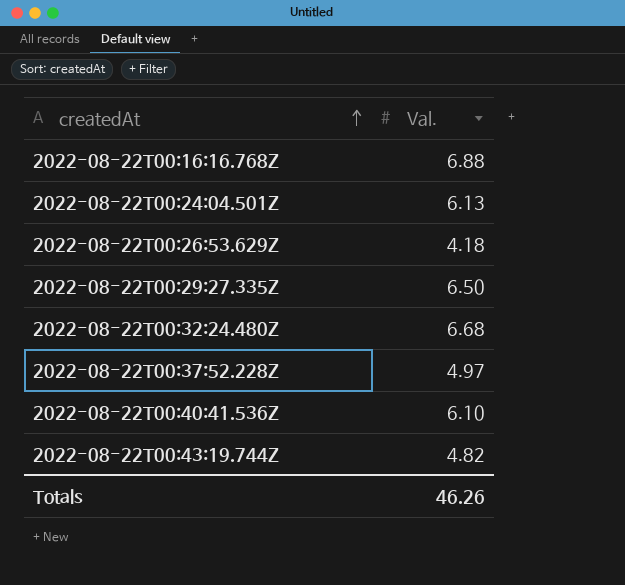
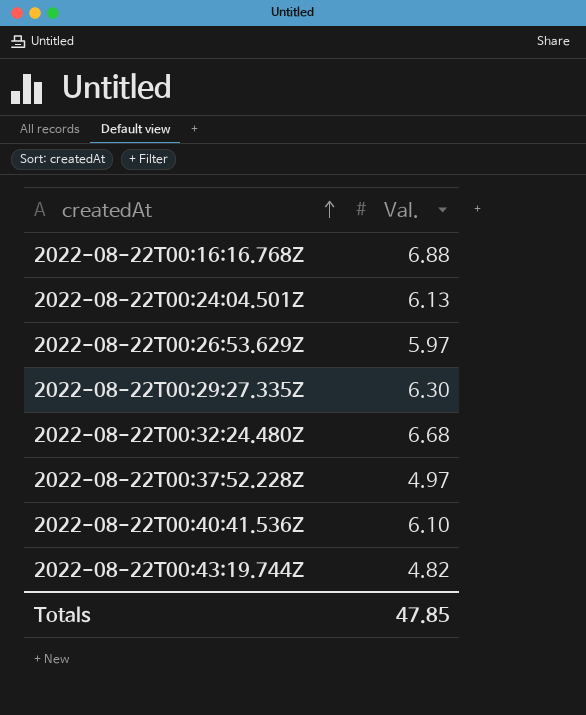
2022-08-22T00:26:53.629Z | Val.: 4.18 -> 5.97
2022-08-22T00:29:27.335Z | Val.: 6.50 -> 6.30
Totals | Val.: 46.26 -> 47.85

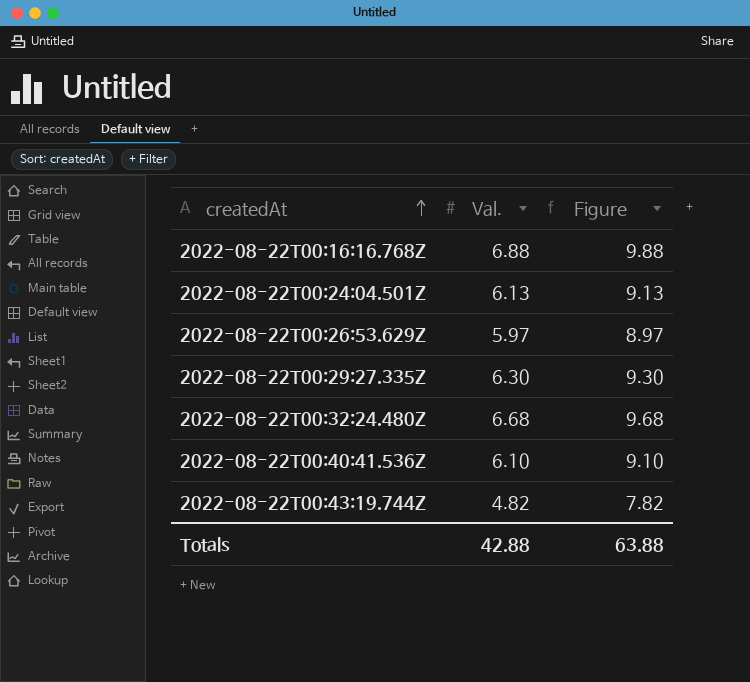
column Figure | formula: none -> [Val.] + 3
row 2022-08-22T00:37:52.228Z: 4.97 -> none
Totals | Val.: 47.85 -> 42.88

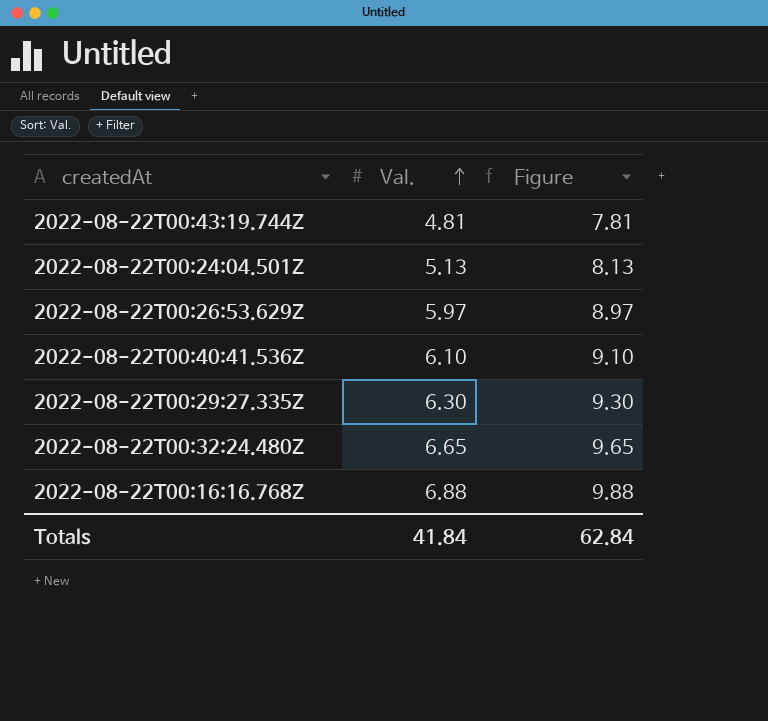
row order: createdAt ascending -> Val. ascending
2022-08-22T00:43:19.744Z | Val.: 4.82 -> 4.81
2022-08-22T00:43:19.744Z | Figure: 7.82 -> 7.81
2022-08-22T00:24:04.501Z | Val.: 6.13 -> 5.13
2022-08-22T00:24:04.501Z | Figure: 9.13 -> 8.13
2022-08-22T00:32:24.480Z | Val.: 6.68 -> 6.65
2022-08-22T00:32:24.480Z | Figure: 9.68 -> 9.65
Totals | Val.: 42.88 -> 41.84
Totals | Figure: 63.88 -> 62.84

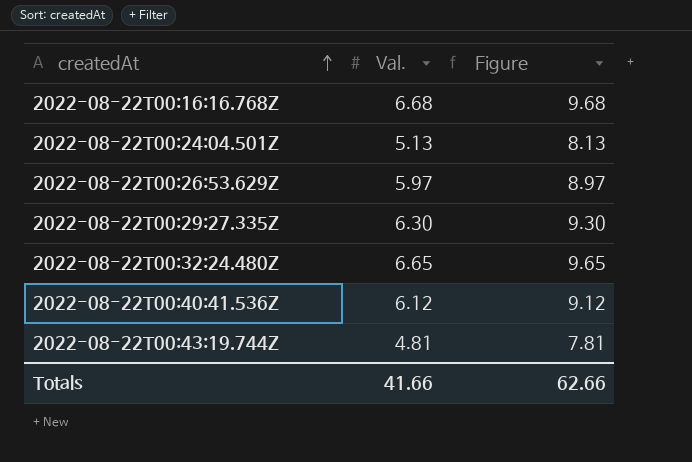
row order: Val. ascending -> createdAt ascending
2022-08-22T00:16:16.768Z | Val.: 6.88 -> 6.68
2022-08-22T00:16:16.768Z | Figure: 9.88 -> 9.68
2022-08-22T00:40:41.536Z | Val.: 6.10 -> 6.12
2022-08-22T00:40:41.536Z | Figure: 9.10 -> 9.12
Totals | Val.: 41.84 -> 41.66
Totals | Figure: 62.84 -> 62.66

